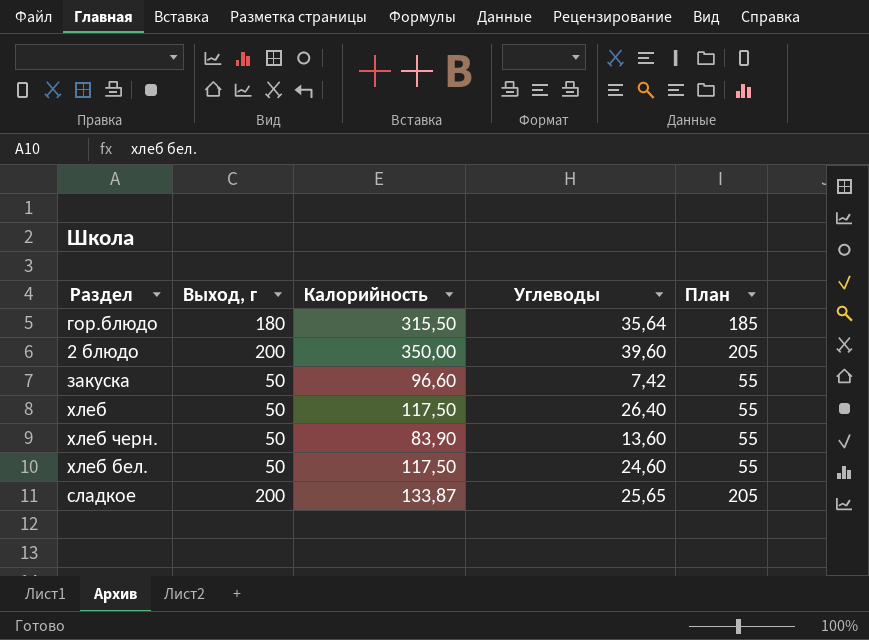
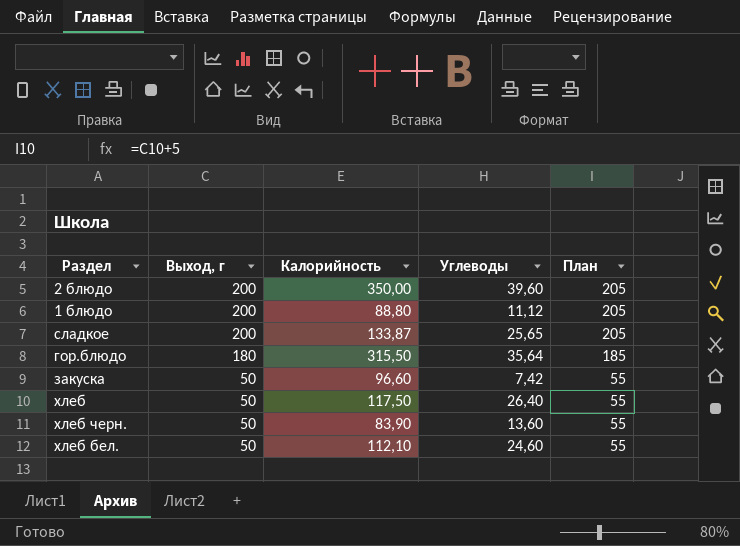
row order: none -> Выход, г descending
row 1 блюдо: none -> 200 | 88,80 | 11,12 | 205
хлеб бел. | Калорийность: 117,50 -> 112,10

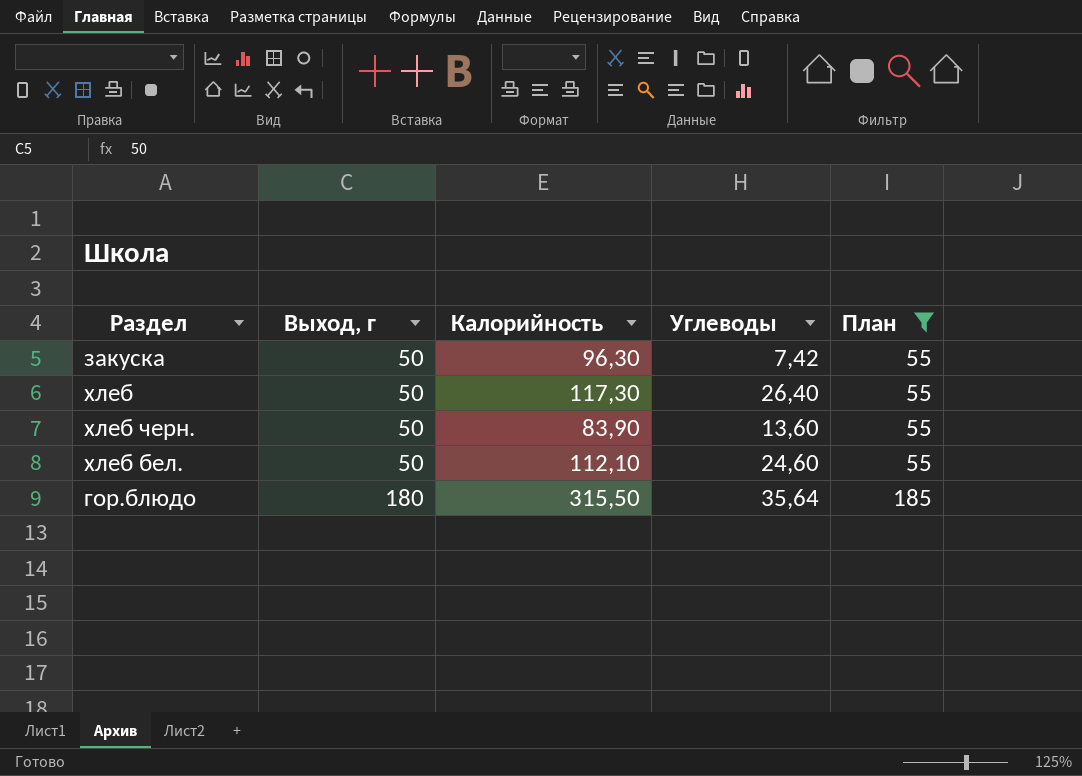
filter: none -> План != 205
row order: Выход, г descending -> Выход, г ascending
закуска | Калорийность: 96,60 -> 96,30
хлеб | Калорийность: 117,50 -> 117,30

